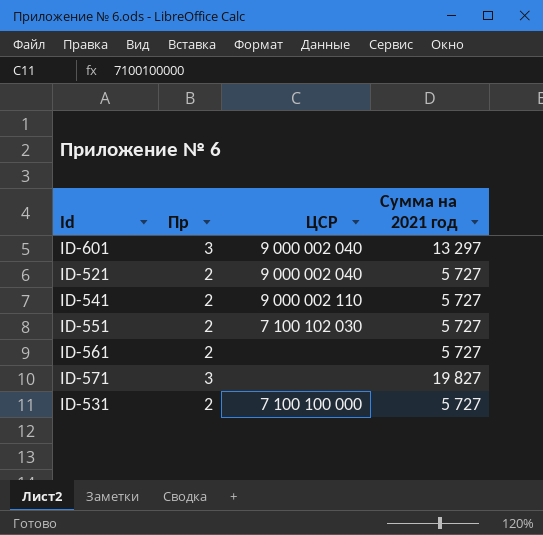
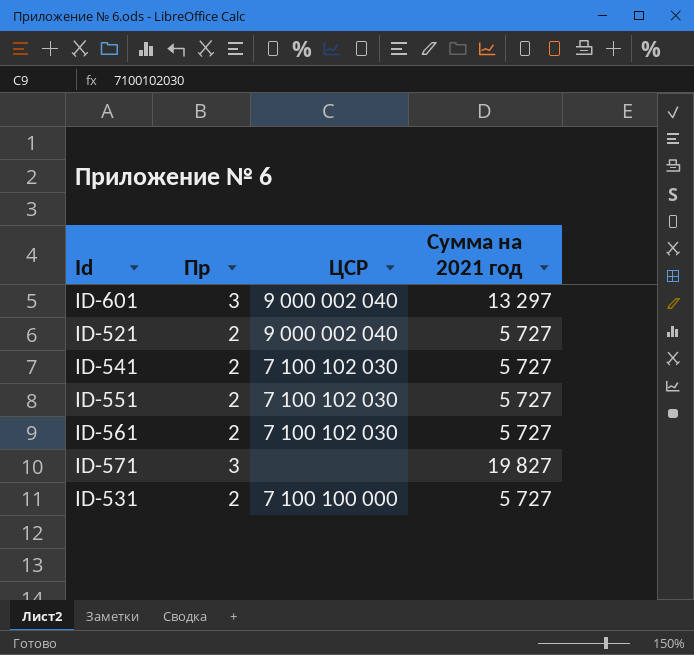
ID-541 | ЦСР: 9 000 002 110 -> 7 100 102 030
ID-561 | ЦСР: none -> 7 100 102 030

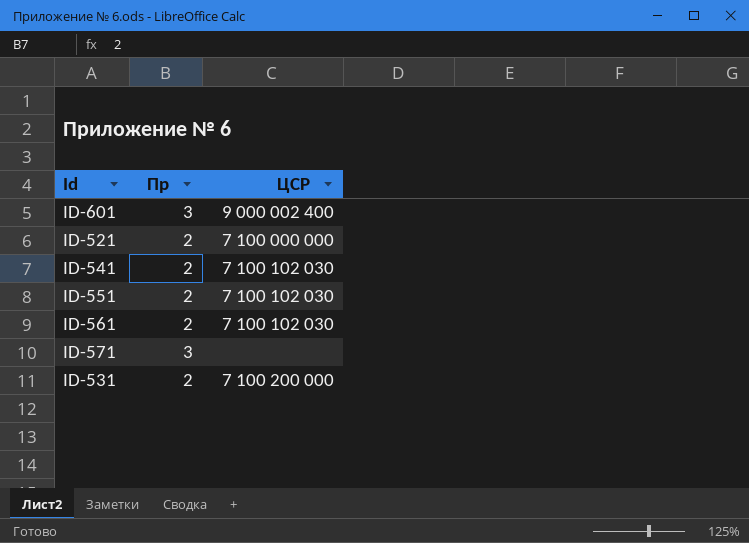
column Сумма на 2021 год | position: 4 -> none
ID-601 | ЦСР: 9 000 002 040 -> 9 000 002 400
ID-521 | ЦСР: 9 000 002 040 -> 7 100 000 000
ID-531 | ЦСР: 7 100 100 000 -> 7 100 200 000

